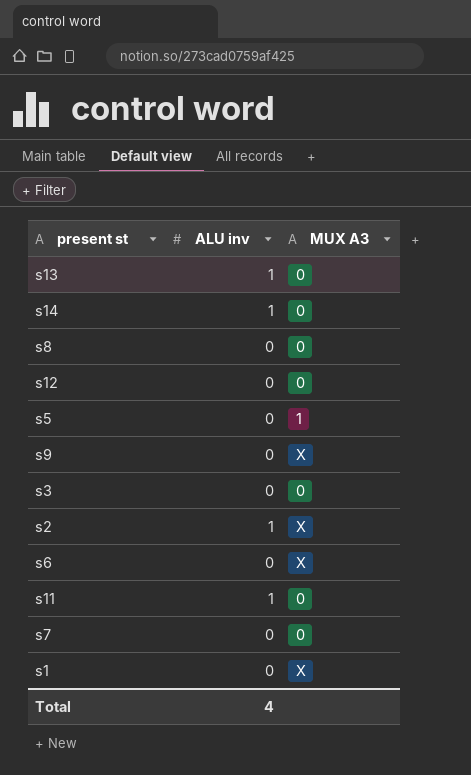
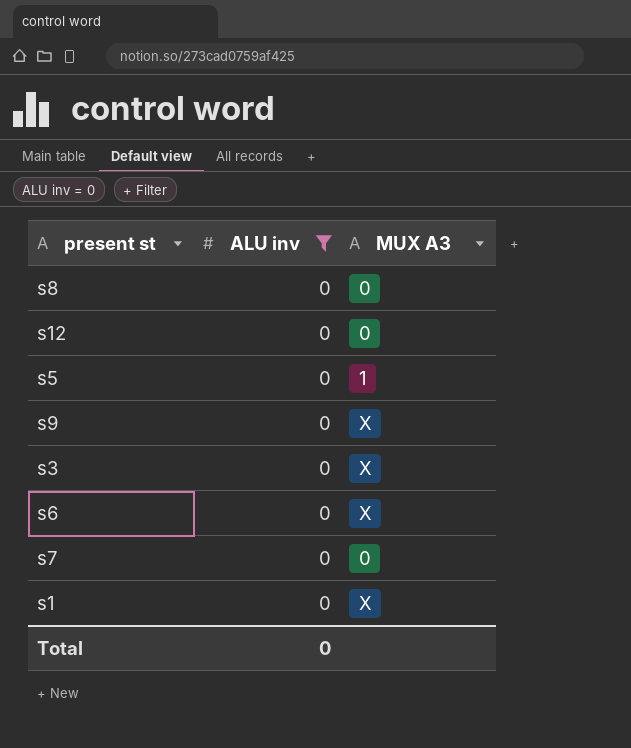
filter: none -> ALU inv = 0
s3 | MUX A3: 0 -> X
Total | ALU inv: 4 -> 0

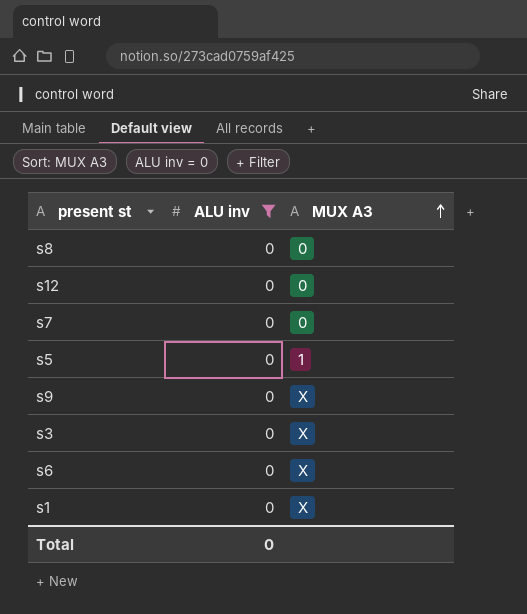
row order: none -> MUX A3 ascending

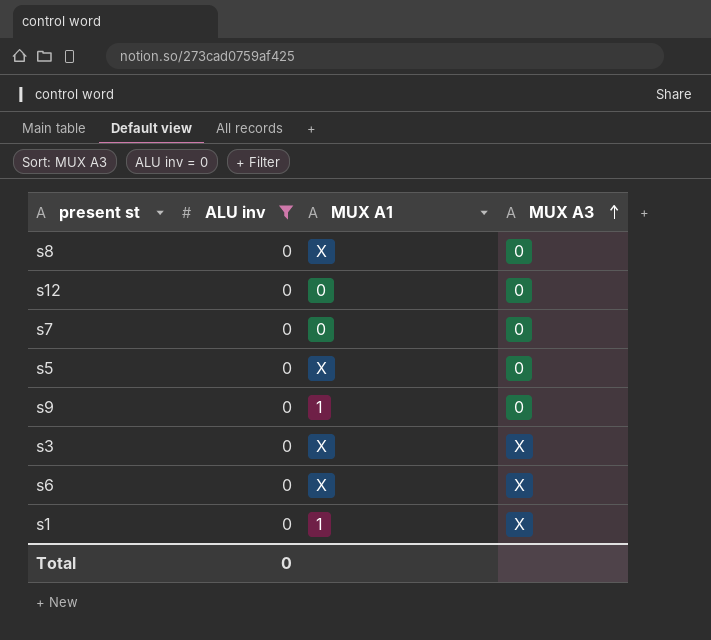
column MUX A1 | position: none -> 3
s5 | MUX A3: 1 -> 0
s9 | MUX A3: X -> 0

